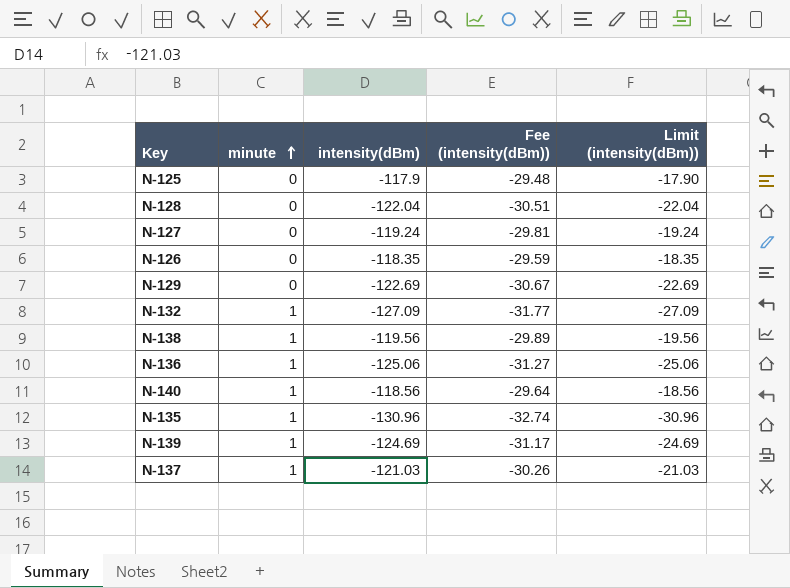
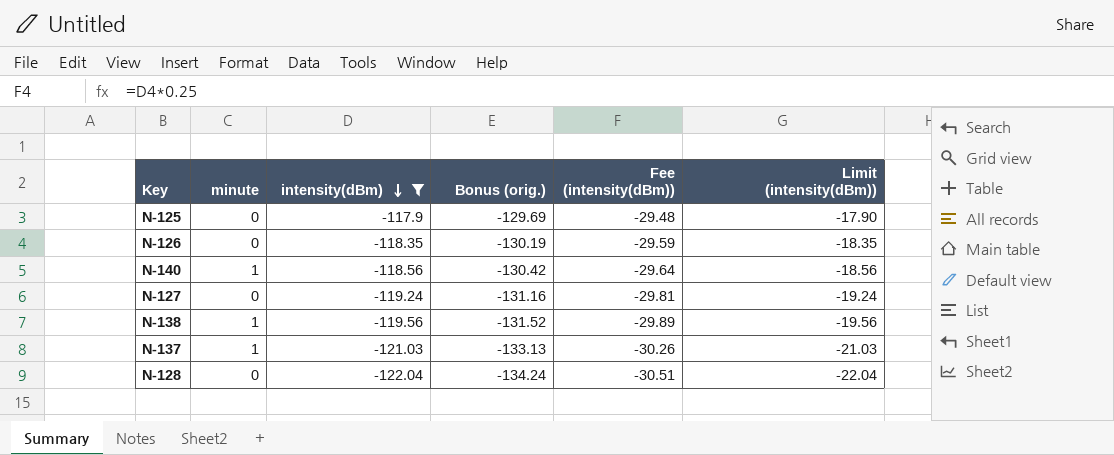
filter: none -> intensity(dBm) >= -122.04
row order: minute ascending -> intensity(dBm) descending
column Bonus (orig.) | formula: none -> [intensity(dBm)] * 1.1

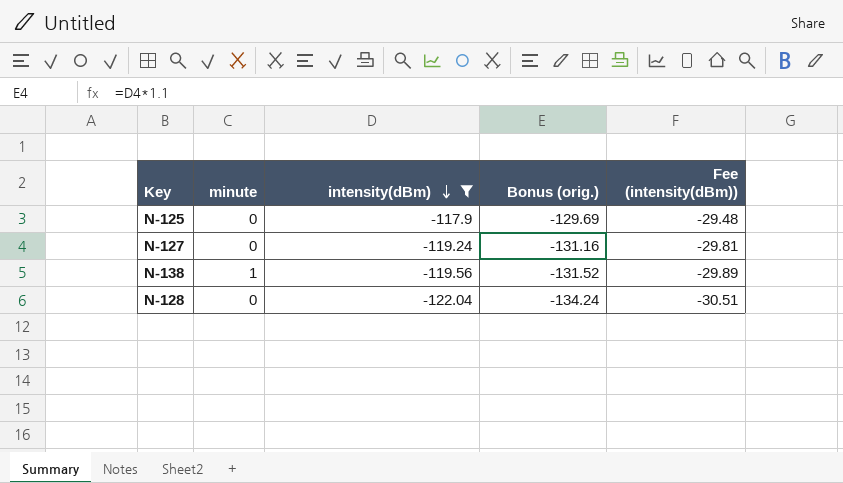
column Limit (intensity(dBm)) | formula: [intensity(dBm)] + 100 -> none
row N-126: 0 | -118.35 | -130.19 | -29.59 | -18.35 -> none
row N-140: 1 | -118.56 | -130.42 | -29.64 | -18.56 -> none
row N-137: 1 | -121.03 | -133.13 | -30.26 | -21.03 -> none

